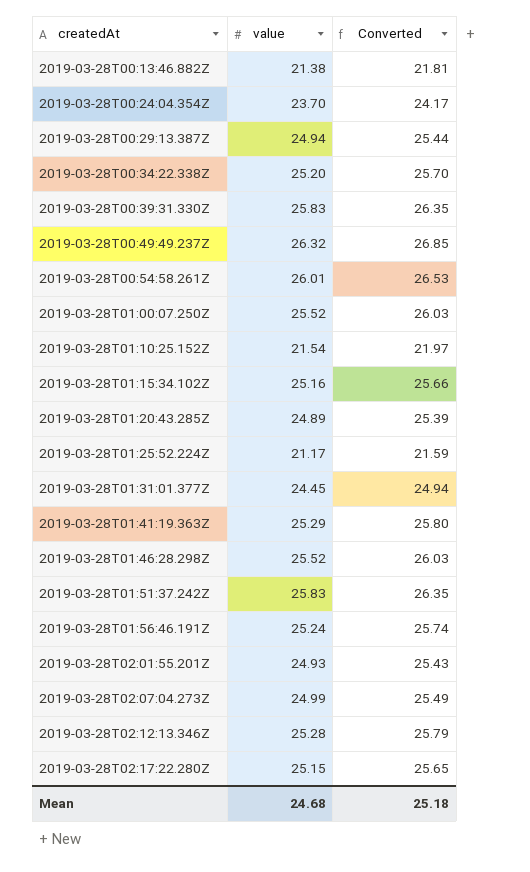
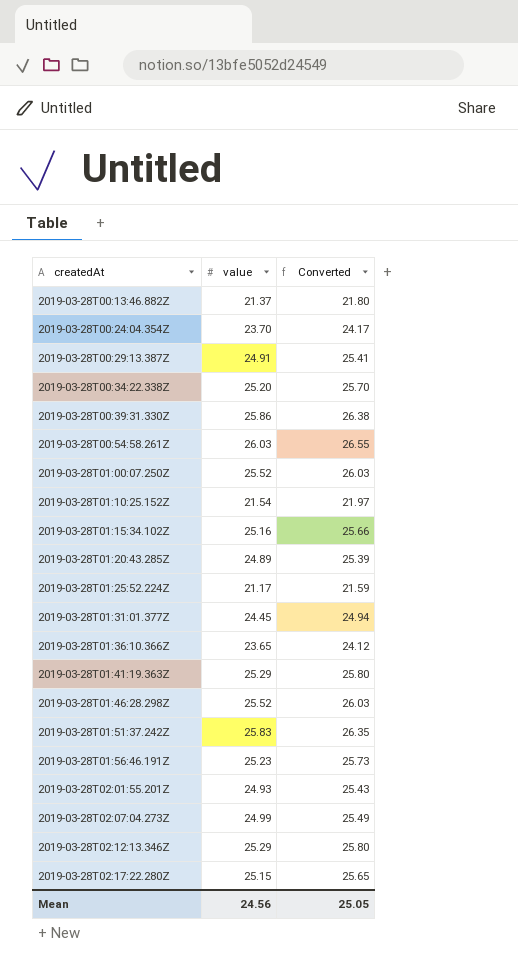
row 2019-03-28T00:49:49.237Z: 26.32 | 26.85 -> none
2019-03-28T00:13:46.882Z | value: 21.38 -> 21.37
2019-03-28T00:13:46.882Z | Converted: 21.81 -> 21.80
2019-03-28T00:29:13.387Z | value: 24.94 -> 24.91
2019-03-28T00:29:13.387Z | Converted: 25.44 -> 25.41
2019-03-28T00:39:31.330Z | value: 25.83 -> 25.86
2019-03-28T00:39:31.330Z | Converted: 26.35 -> 26.38
2019-03-28T00:54:58.261Z | value: 26.01 -> 26.03
2019-03-28T00:54:58.261Z | Converted: 26.53 -> 26.55
row 2019-03-28T01:36:10.366Z: none -> 23.65 | 24.12
2019-03-28T01:56:46.191Z | value: 25.24 -> 25.23
2019-03-28T01:56:46.191Z | Converted: 25.74 -> 25.73
2019-03-28T02:12:13.346Z | value: 25.28 -> 25.29
2019-03-28T02:12:13.346Z | Converted: 25.79 -> 25.80
Mean | value: 24.68 -> 24.56
Mean | Converted: 25.18 -> 25.05

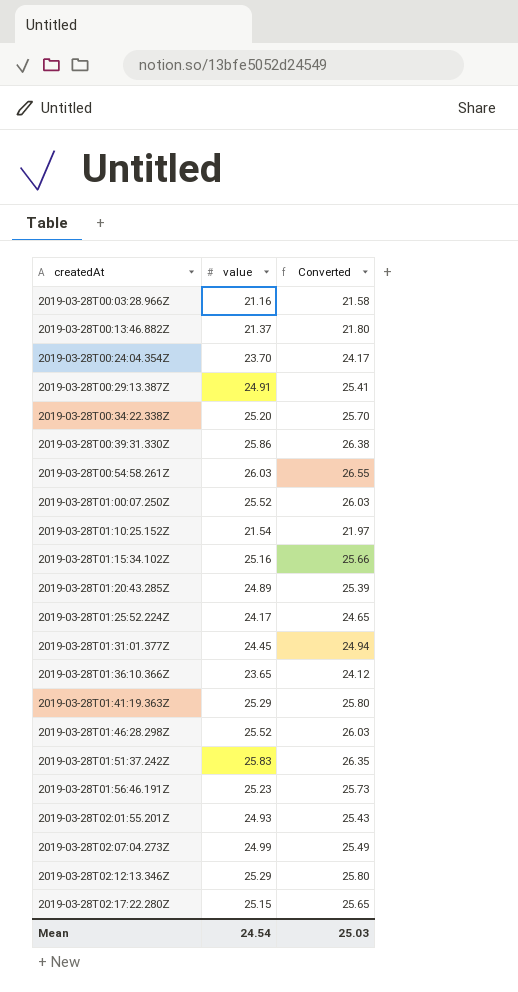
row 2019-03-28T00:03:28.966Z: none -> 21.16 | 21.58
2019-03-28T01:25:52.224Z | value: 21.17 -> 24.17
2019-03-28T01:25:52.224Z | Converted: 21.59 -> 24.65
Mean | value: 24.56 -> 24.54
Mean | Converted: 25.05 -> 25.03

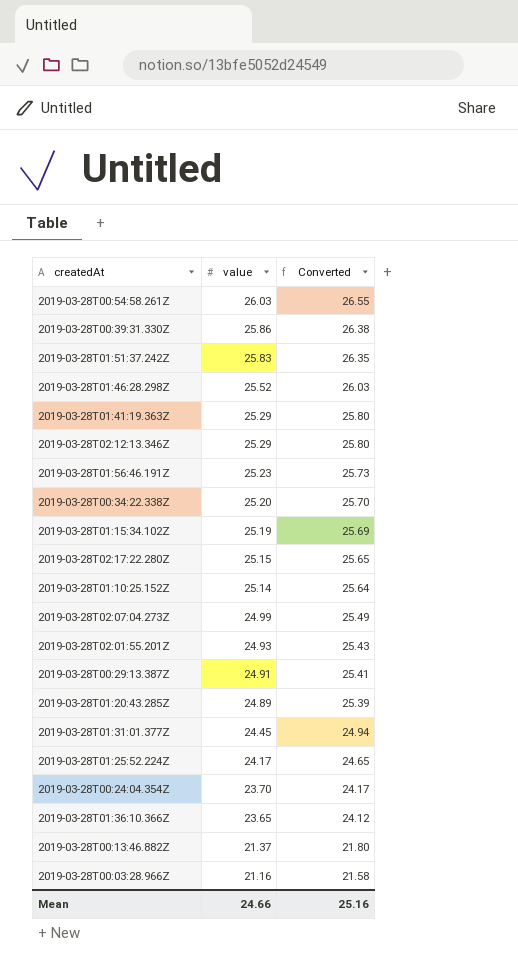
row order: createdAt ascending -> value descending
row 2019-03-28T01:00:07.250Z: 25.52 | 26.03 -> none
2019-03-28T01:15:34.102Z | value: 25.16 -> 25.19
2019-03-28T01:15:34.102Z | Converted: 25.66 -> 25.69
2019-03-28T01:10:25.152Z | value: 21.54 -> 25.14
2019-03-28T01:10:25.152Z | Converted: 21.97 -> 25.64
Mean | value: 24.54 -> 24.66
Mean | Converted: 25.03 -> 25.16

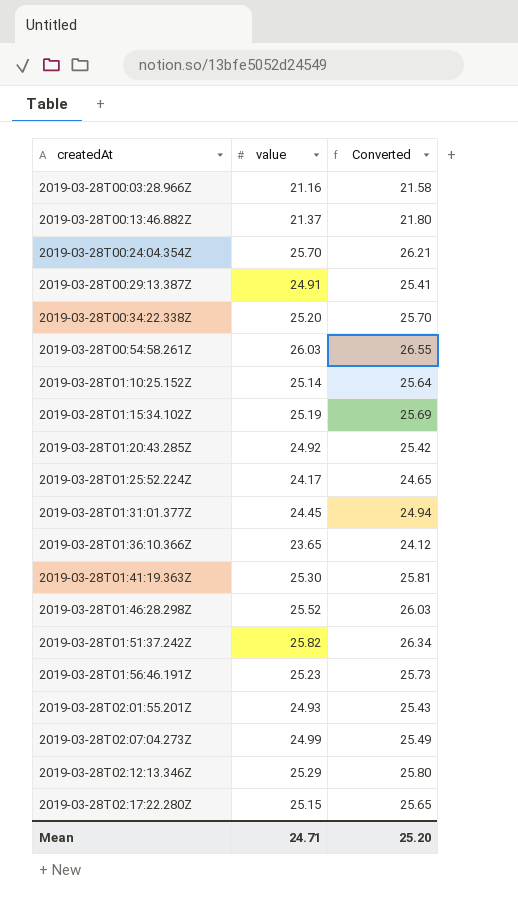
row order: value descending -> createdAt ascending
row 2019-03-28T00:39:31.330Z: 25.86 | 26.38 -> none
2019-03-28T00:24:04.354Z | value: 23.70 -> 25.70
2019-03-28T00:24:04.354Z | Converted: 24.17 -> 26.21
2019-03-28T01:20:43.285Z | value: 24.89 -> 24.92
2019-03-28T01:20:43.285Z | Converted: 25.39 -> 25.42
2019-03-28T01:41:19.363Z | value: 25.29 -> 25.30
2019-03-28T01:41:19.363Z | Converted: 25.80 -> 25.81
2019-03-28T01:51:37.242Z | value: 25.83 -> 25.82
2019-03-28T01:51:37.242Z | Converted: 26.35 -> 26.34
Mean | value: 24.66 -> 24.71
Mean | Converted: 25.16 -> 25.20

